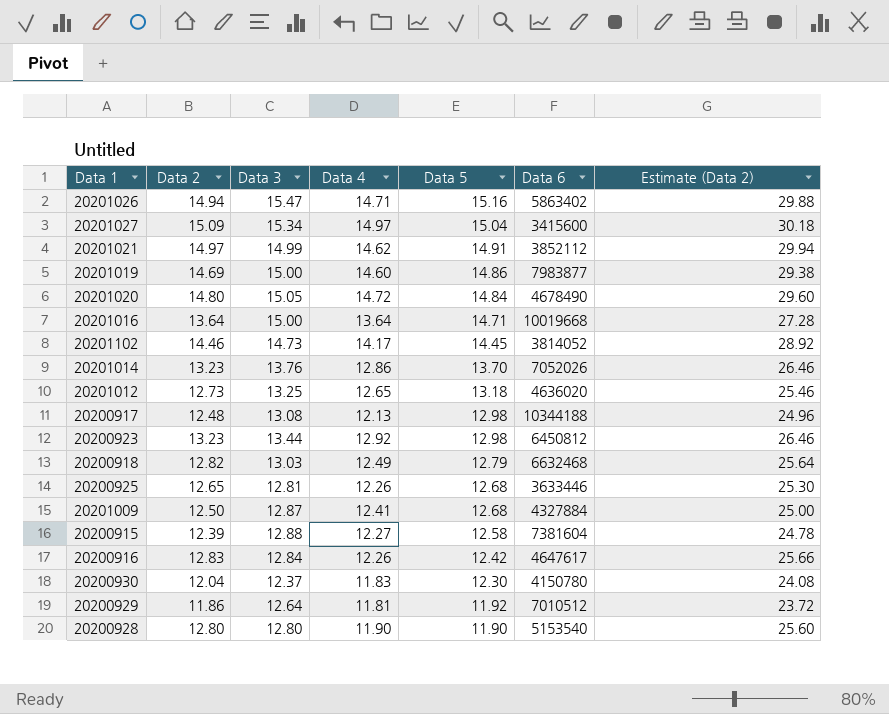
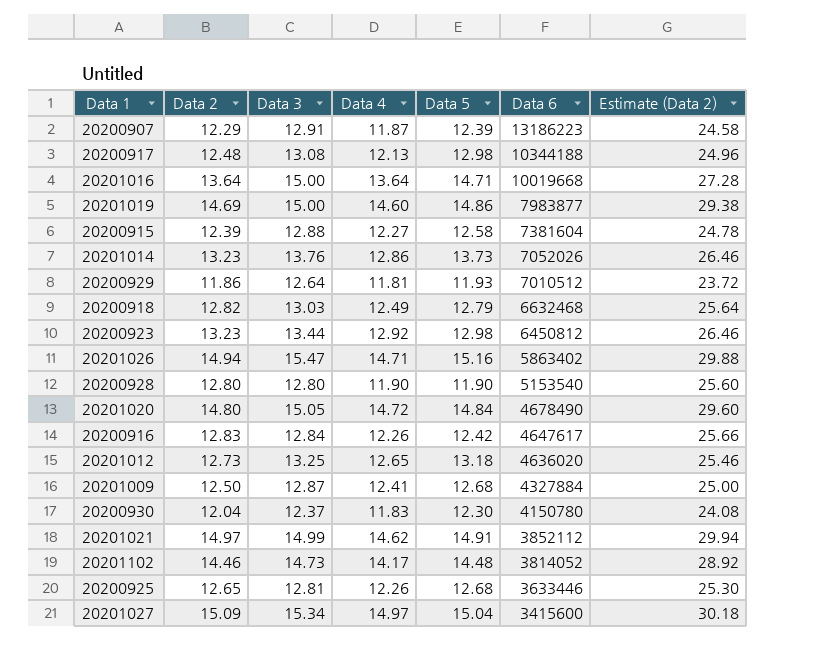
row order: Data 5 descending -> Data 6 descending
row 20200907: none -> 12.29 | 12.91 | 11.87 | 12.39 | 13186223 | 24.58
20201014 | Data 5: 13.70 -> 13.73
20200929 | Data 5: 11.92 -> 11.93
20201102 | Data 5: 14.45 -> 14.48

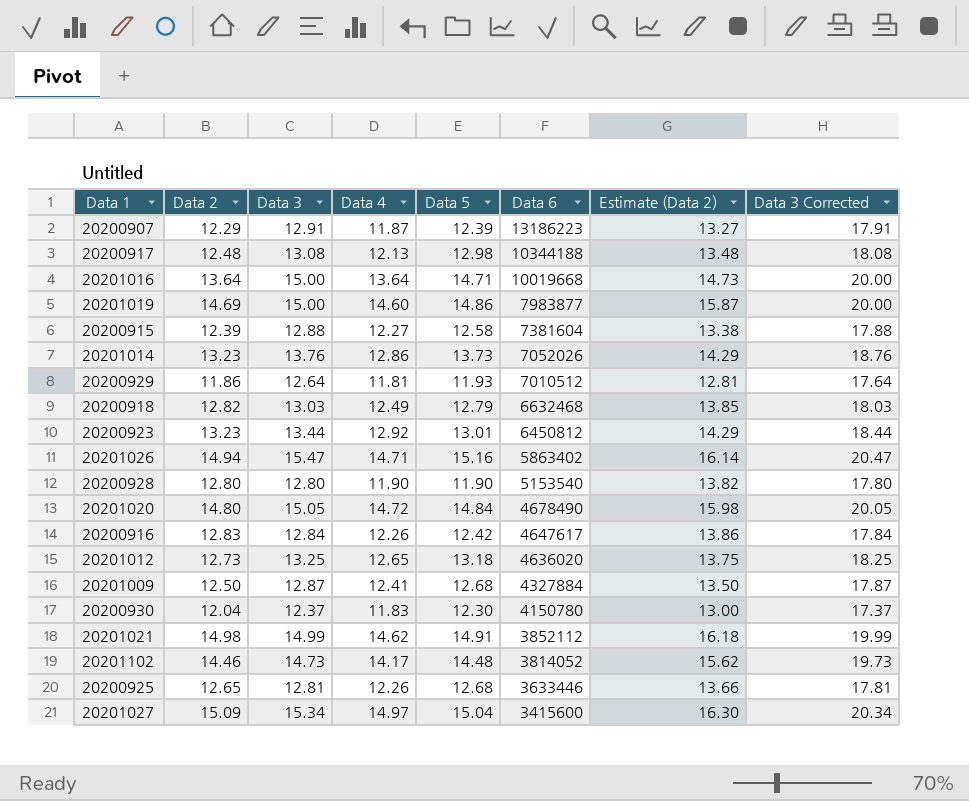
column Estimate (Data 2) | formula: [Data 2] * 2 -> [Data 2] * 1.08
column Data 3 Corrected | formula: none -> [Data 3] + 5
20200923 | Data 5: 12.98 -> 13.01
20201021 | Data 2: 14.97 -> 14.98

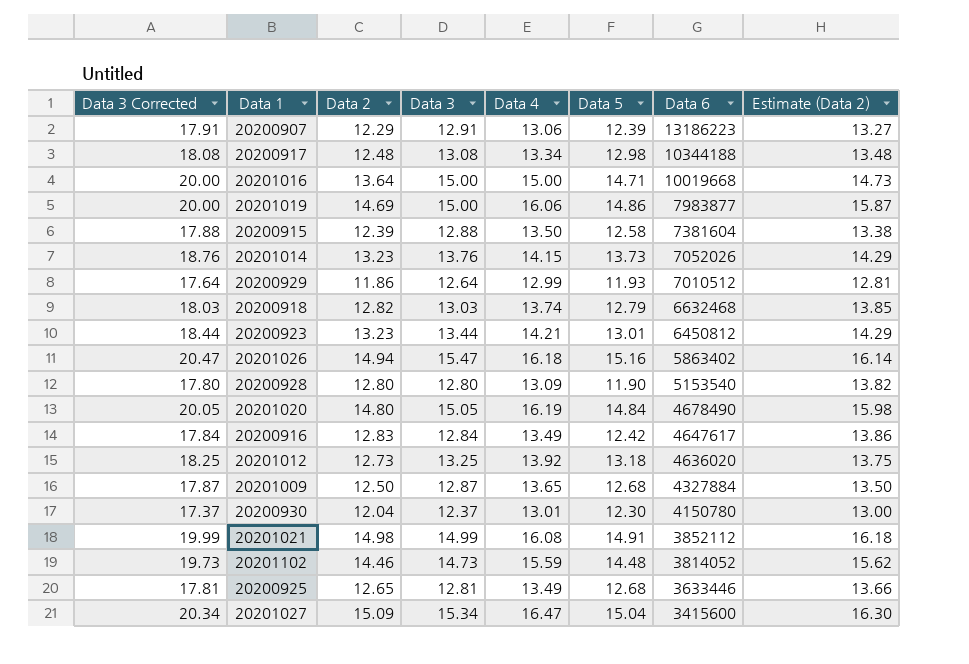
column Data 3 Corrected | position: 8 -> 1
20200907 | Data 4: 11.87 -> 13.06
20200917 | Data 4: 12.13 -> 13.34
20201016 | Data 4: 13.64 -> 15.00
20201019 | Data 4: 14.60 -> 16.06
20200915 | Data 4: 12.27 -> 13.50
20201014 | Data 4: 12.86 -> 14.15
20200929 | Data 4: 11.81 -> 12.99
20200918 | Data 4: 12.49 -> 13.74
20200923 | Data 4: 12.92 -> 14.21
20201026 | Data 4: 14.71 -> 16.18
20200928 | Data 4: 11.90 -> 13.09
20201020 | Data 4: 14.72 -> 16.19
20200916 | Data 4: 12.26 -> 13.49
20201012 | Data 4: 12.65 -> 13.92
20201009 | Data 4: 12.41 -> 13.65
20200930 | Data 4: 11.83 -> 13.01
20201021 | Data 4: 14.62 -> 16.08
20201102 | Data 4: 14.17 -> 15.59
20200925 | Data 4: 12.26 -> 13.49
20201027 | Data 4: 14.97 -> 16.47

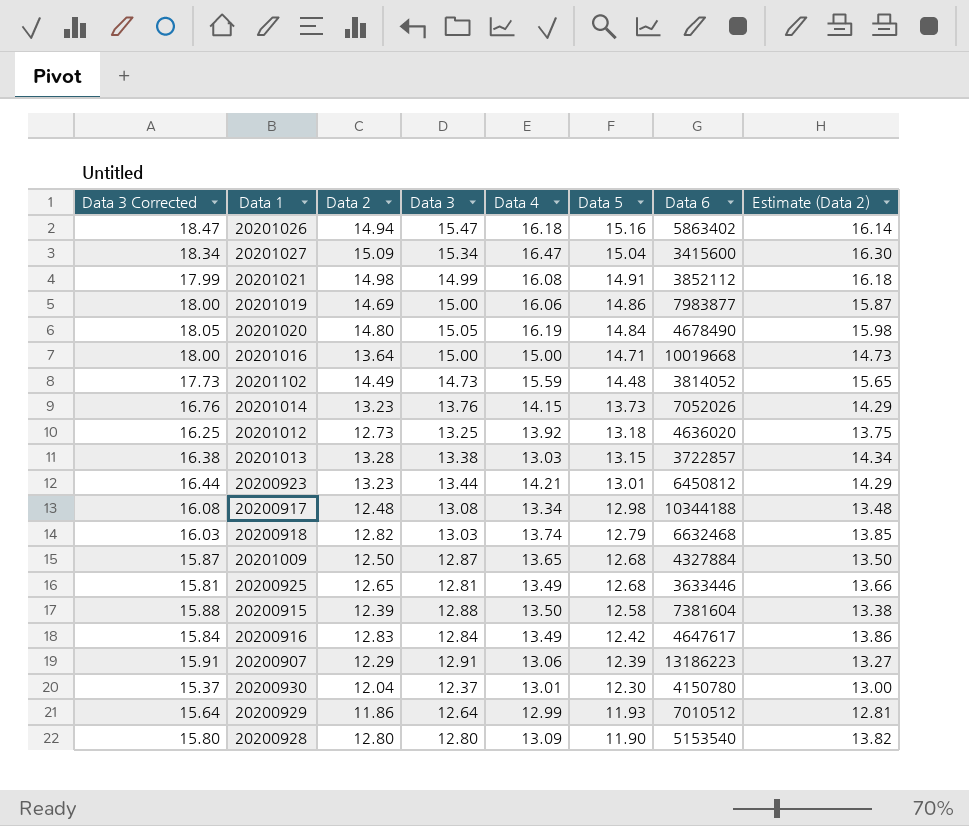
row order: Data 6 descending -> Data 5 descending
column Data 3 Corrected | formula: [Data 3] + 5 -> [Data 3] + 3
20201102 | Data 2: 14.46 -> 14.49
20201102 | Estimate (Data 2): 15.62 -> 15.65
row 20201013: none -> 16.38 | 13.28 | 13.38 | 13.03 | 13.15 | 3722857 | 14.34

